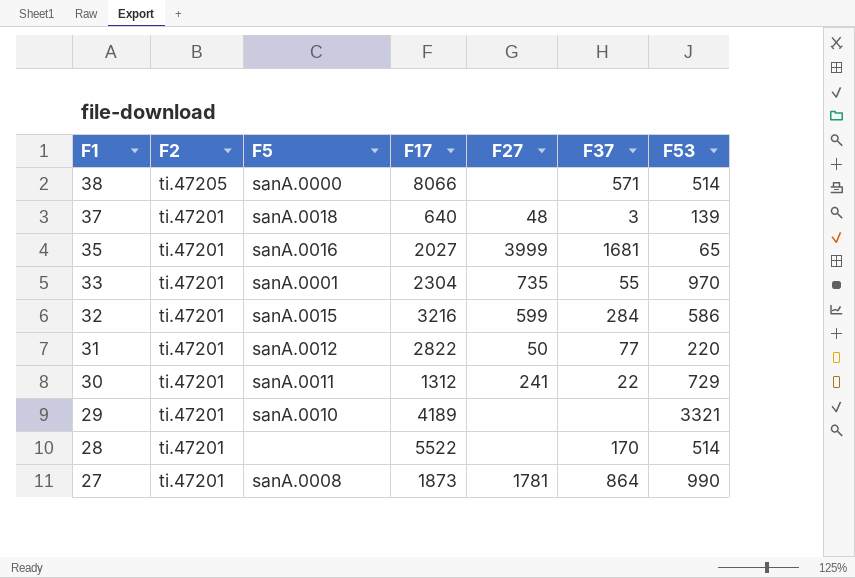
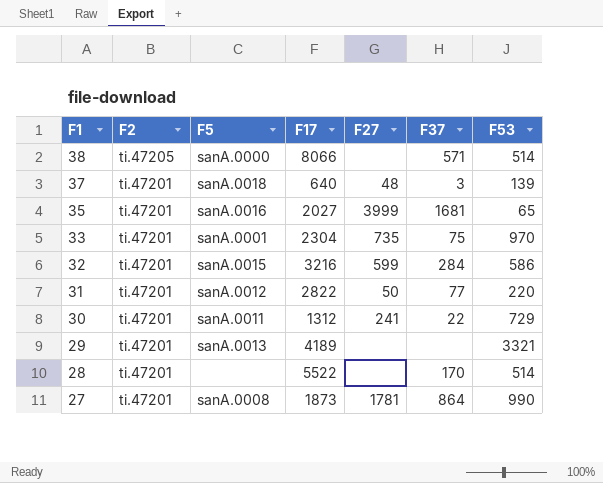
33 | F37: 55 -> 75
29 | F5: sanA.0010 -> sanA.0013

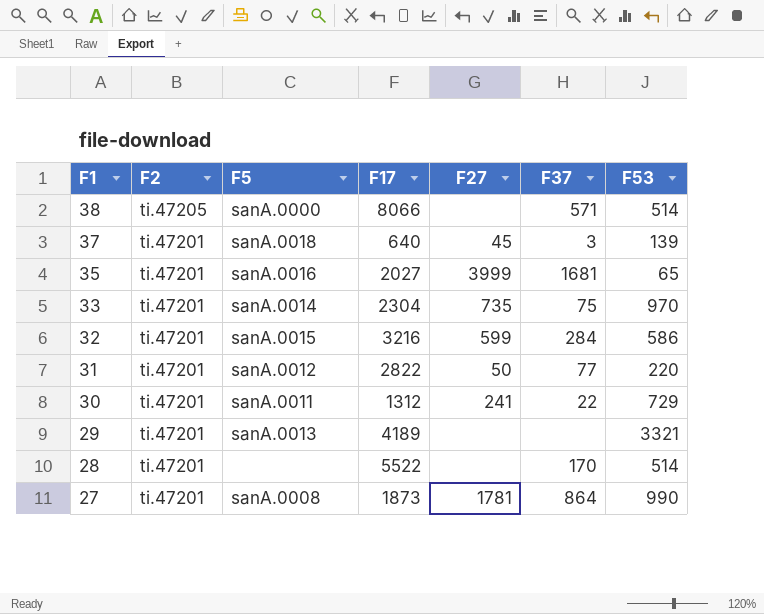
37 | F27: 48 -> 45
33 | F5: sanA.0001 -> sanA.0014

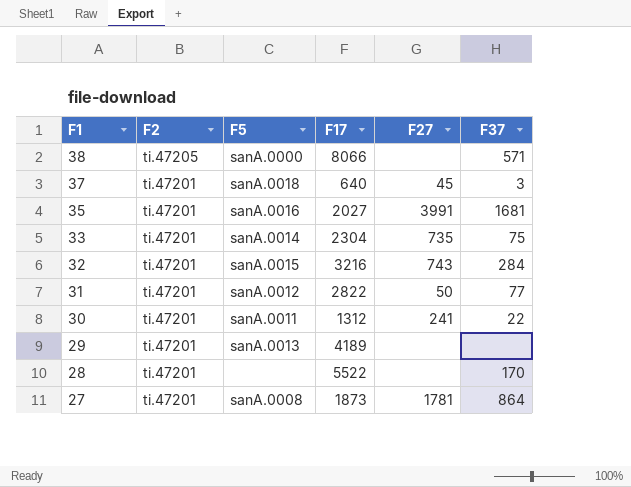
column F53 | position: 7 -> none
35 | F27: 3999 -> 3991
32 | F27: 599 -> 743

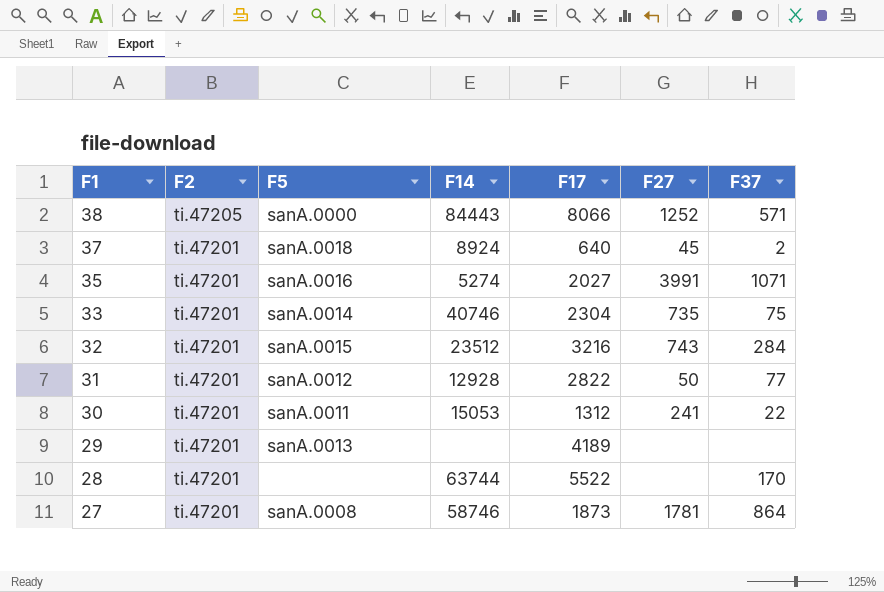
column F14 | position: none -> 4
38 | F27: none -> 1252
37 | F37: 3 -> 2
35 | F37: 1681 -> 1071

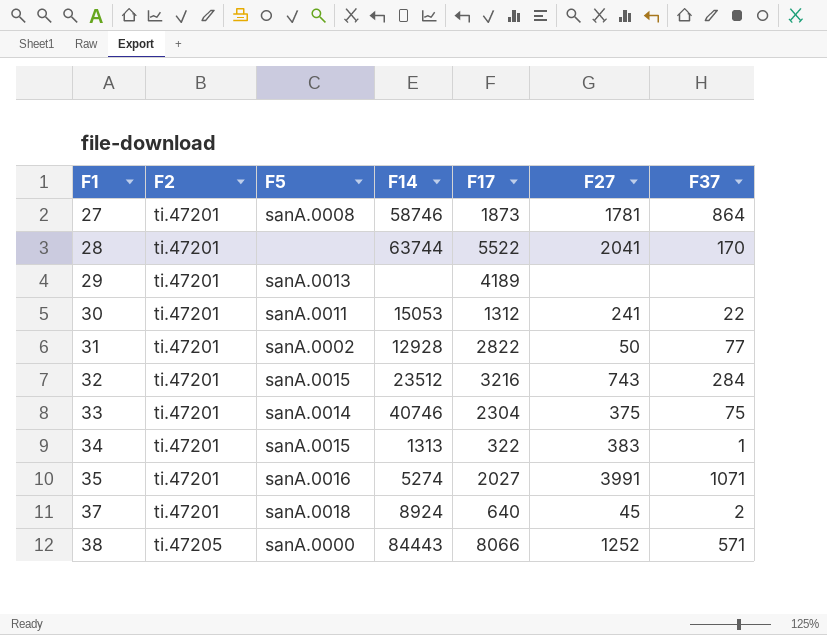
row order: F1 descending -> F1 ascending
28 | F27: none -> 2041
31 | F5: sanA.0012 -> sanA.0002
33 | F27: 735 -> 375
row 34: none -> ti.47201 | sanA.0015 | 1313 | 322 | 383 | 1

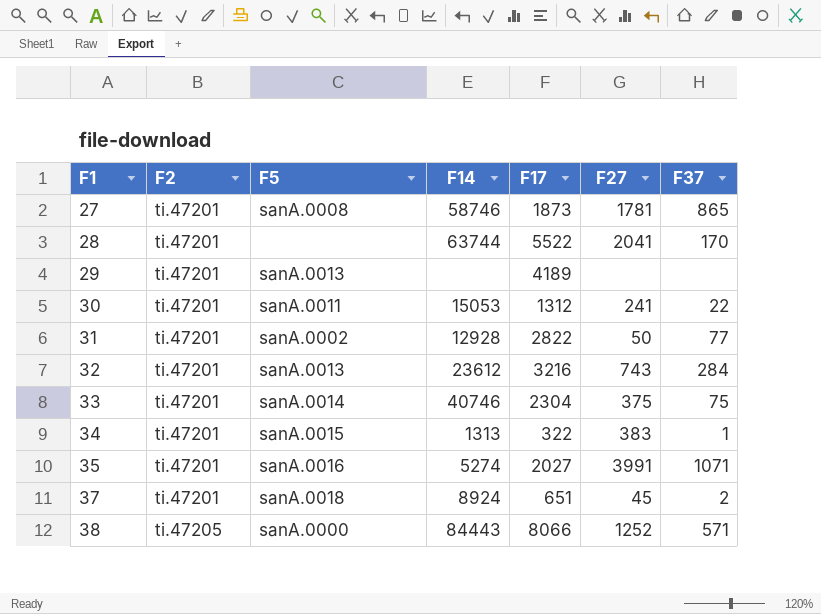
27 | F37: 864 -> 865
32 | F5: sanA.0015 -> sanA.0013
32 | F14: 23512 -> 23612
37 | F17: 640 -> 651

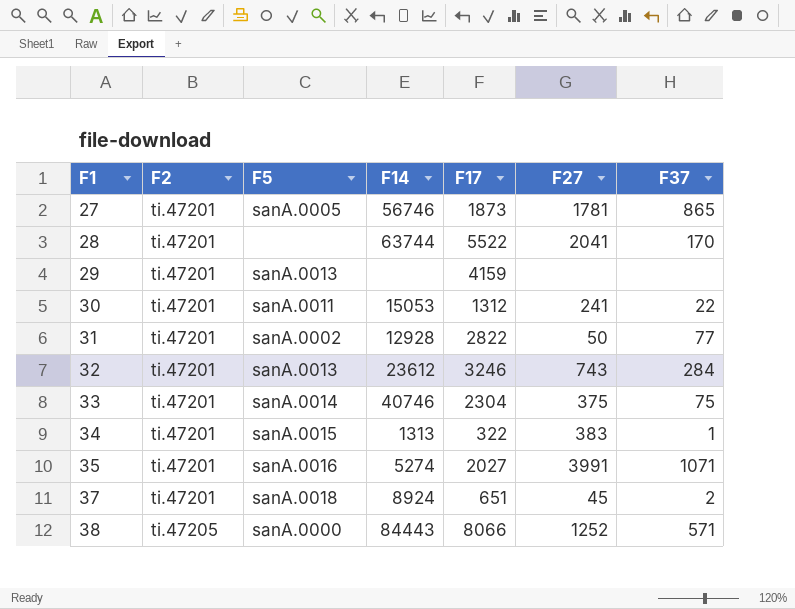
27 | F5: sanA.0008 -> sanA.0005
27 | F14: 58746 -> 56746
29 | F17: 4189 -> 4159
32 | F17: 3216 -> 3246

